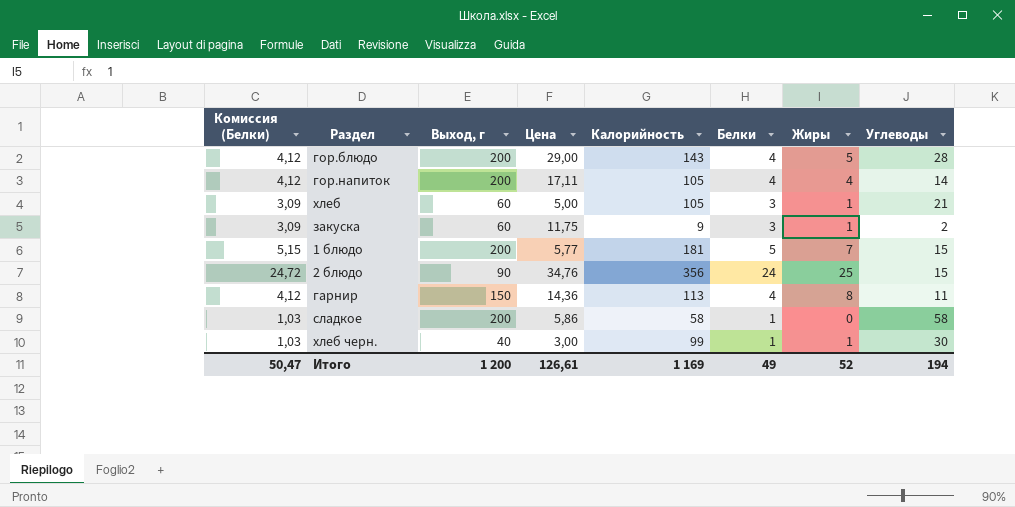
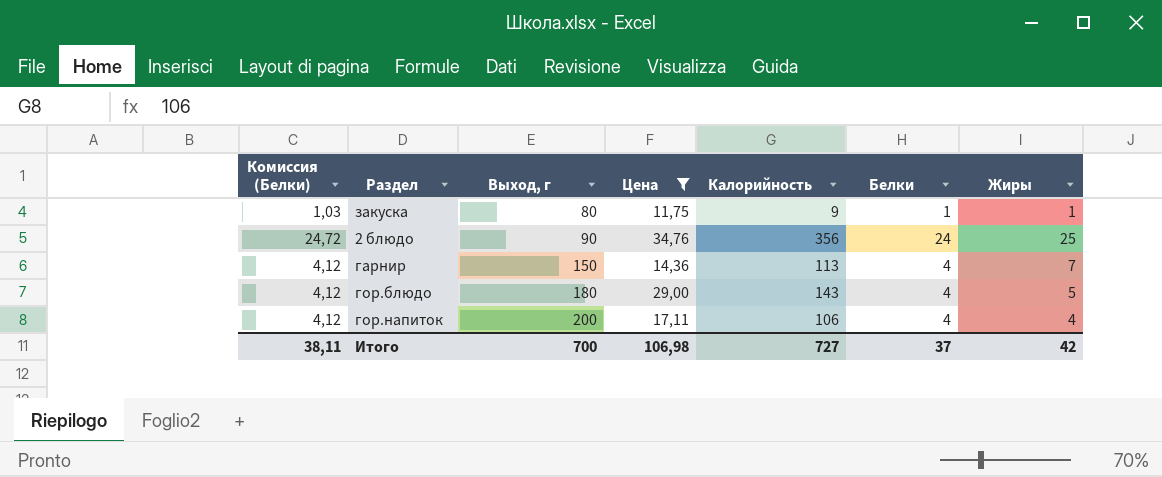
filter: none -> Цена >= 11,75
row order: none -> Выход, г ascending
column Углеводы | position: 8 -> none
закуска | Комиссия (Белки): 3,09 -> 1,03
закуска | Выход, г: 60 -> 80
закуска | Белки: 3 -> 1
гарнир | Жиры: 8 -> 7
гор.блюдо | Выход, г: 200 -> 180
гор.напиток | Калорийность: 105 -> 106
Итого | Комиссия (Белки): 50,47 -> 38,11
Итого | Выход, г: 1 200 -> 700
Итого | Цена: 126,61 -> 106,98
Итого | Калорийность: 1 169 -> 727
Итого | Белки: 49 -> 37
Итого | Жиры: 52 -> 42

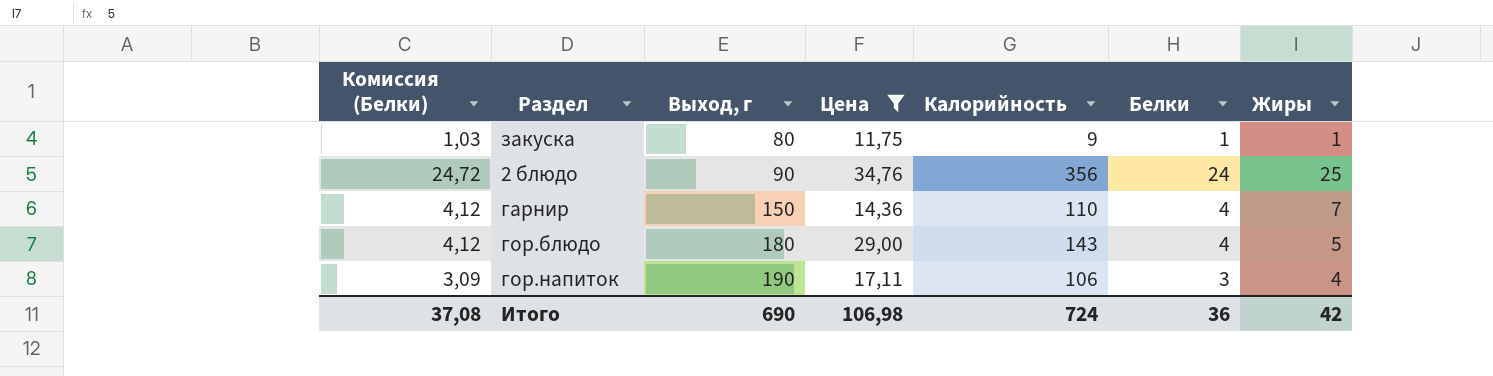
гарнир | Калорийность: 113 -> 110
гор.напиток | Комиссия (Белки): 4,12 -> 3,09
гор.напиток | Выход, г: 200 -> 190
гор.напиток | Белки: 4 -> 3
Итого | Комиссия (Белки): 38,11 -> 37,08
Итого | Выход, г: 700 -> 690
Итого | Калорийность: 727 -> 724
Итого | Белки: 37 -> 36

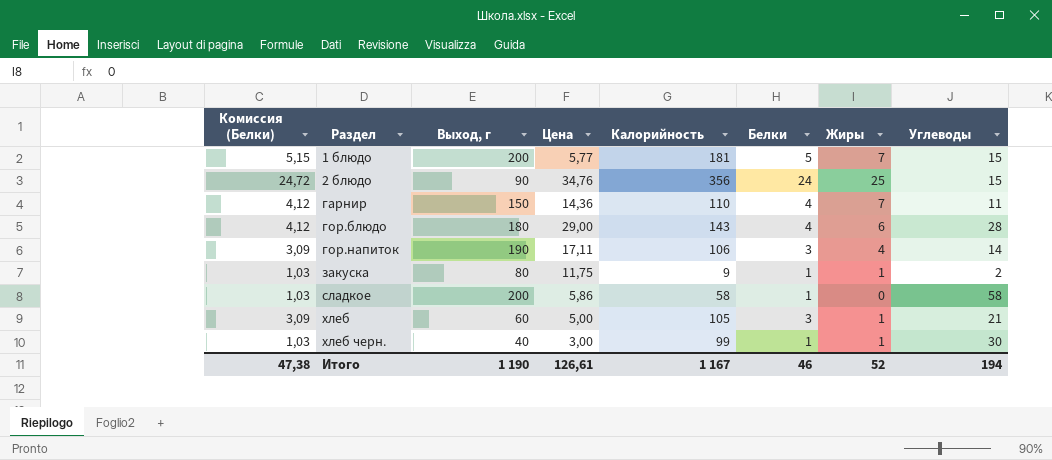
filter: Цена >= 11,75 -> none
row order: Выход, г ascending -> Раздел ascending
column Углеводы | position: none -> 8
гор.блюдо | Жиры: 5 -> 6
Итого | Комиссия (Белки): 37,08 -> 47,38
Итого | Выход, г: 690 -> 1 190
Итого | Цена: 106,98 -> 126,61
Итого | Калорийность: 724 -> 1 167
Итого | Белки: 36 -> 46
Итого | Жиры: 42 -> 52

